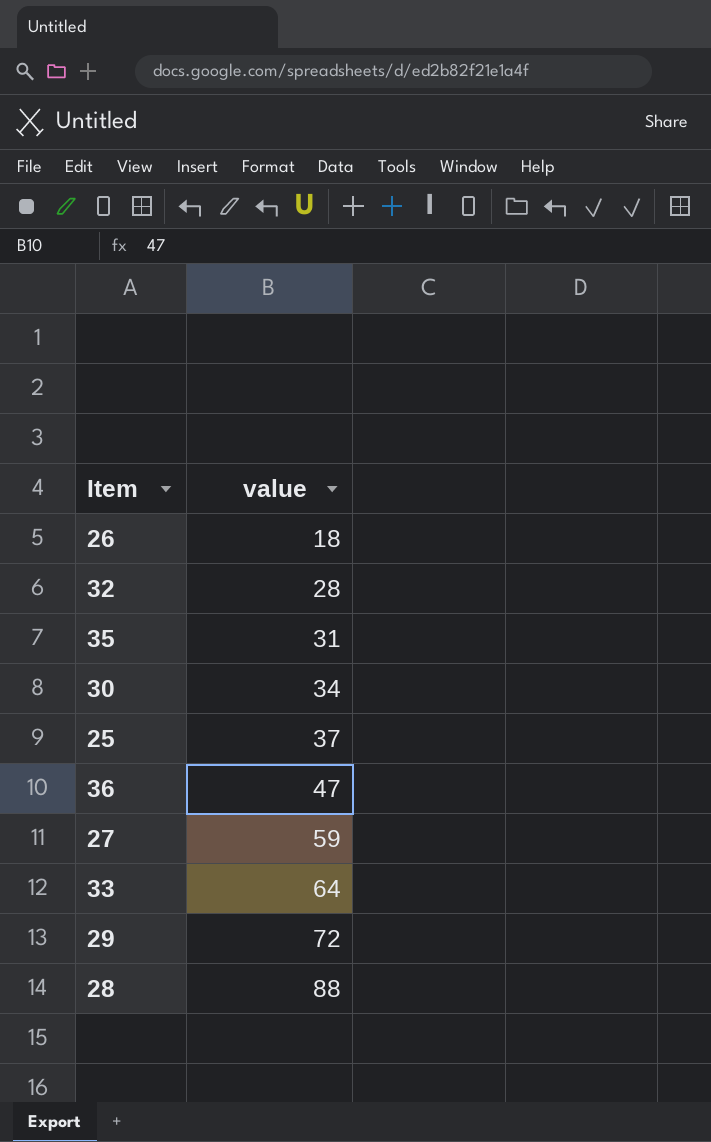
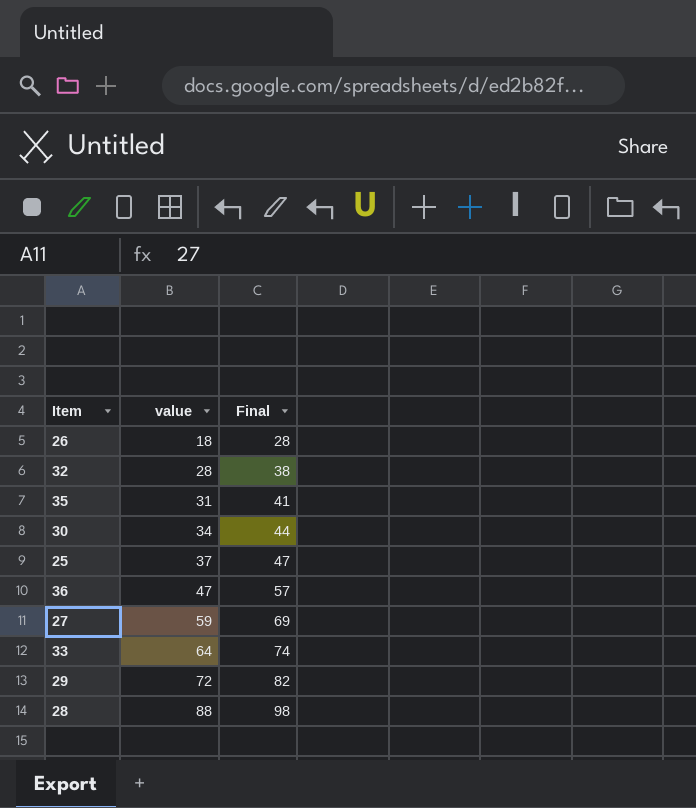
column Final | formula: none -> [value] + 10

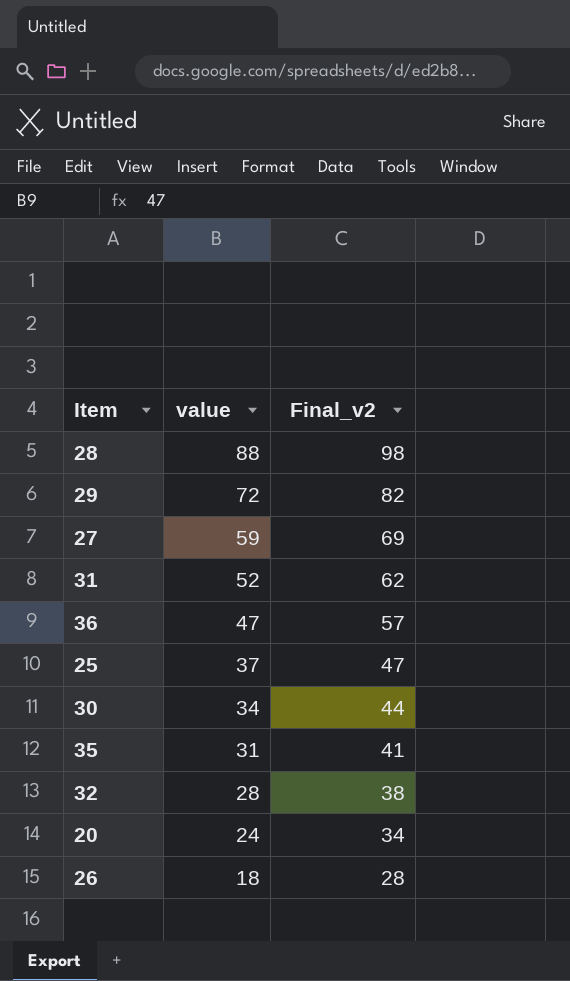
row order: value ascending -> value descending
column name: Final -> Final_v2
row 33: 64 | 74 -> none
row 31: none -> 52 | 62
row 20: none -> 24 | 34

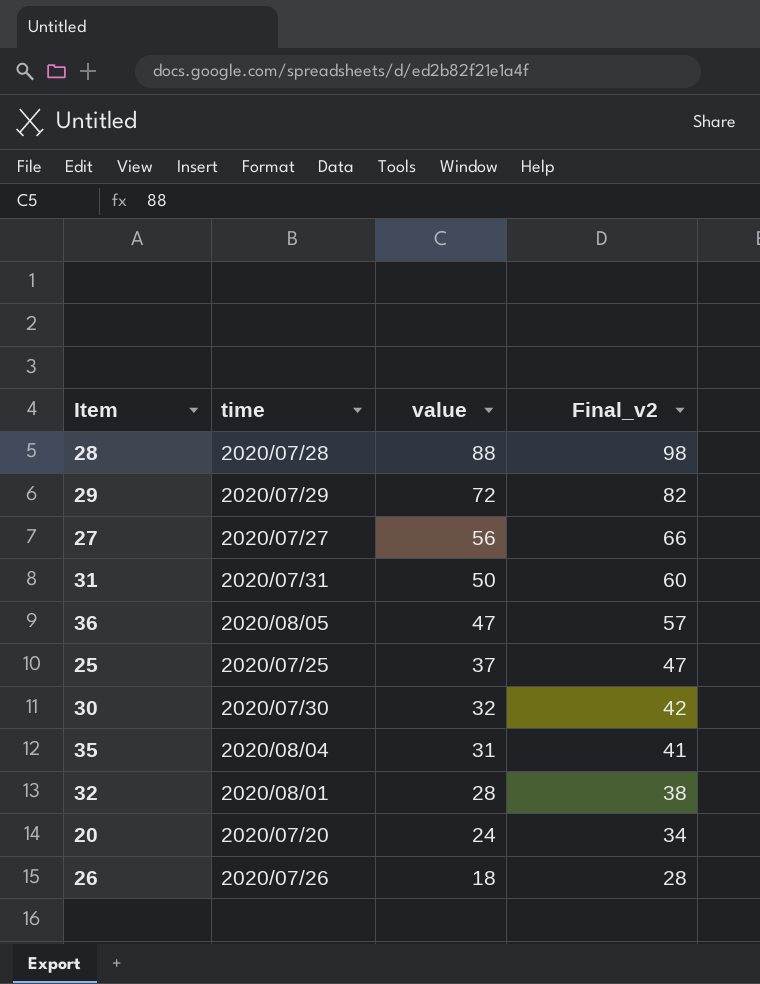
column time | position: none -> 2
27 | value: 59 -> 56
27 | Final_v2: 69 -> 66
31 | value: 52 -> 50
31 | Final_v2: 62 -> 60
30 | value: 34 -> 32
30 | Final_v2: 44 -> 42

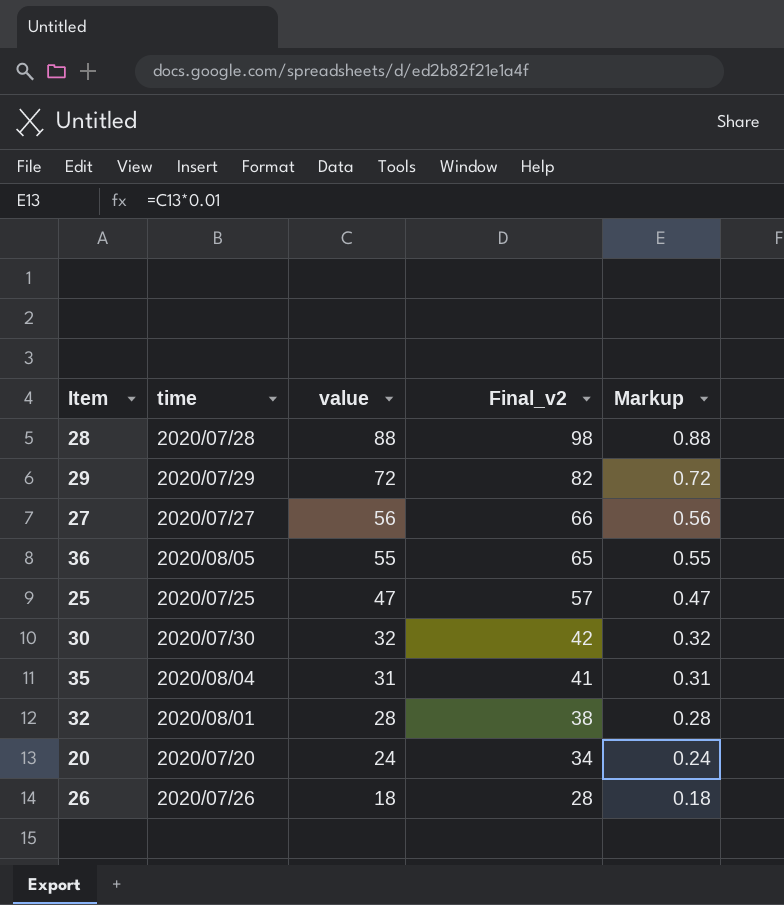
column Markup | formula: none -> [value] * 0.01
row 31: 2020/07/31 | 50 | 60 -> none
36 | value: 47 -> 55
36 | Final_v2: 57 -> 65
25 | value: 37 -> 47
25 | Final_v2: 47 -> 57

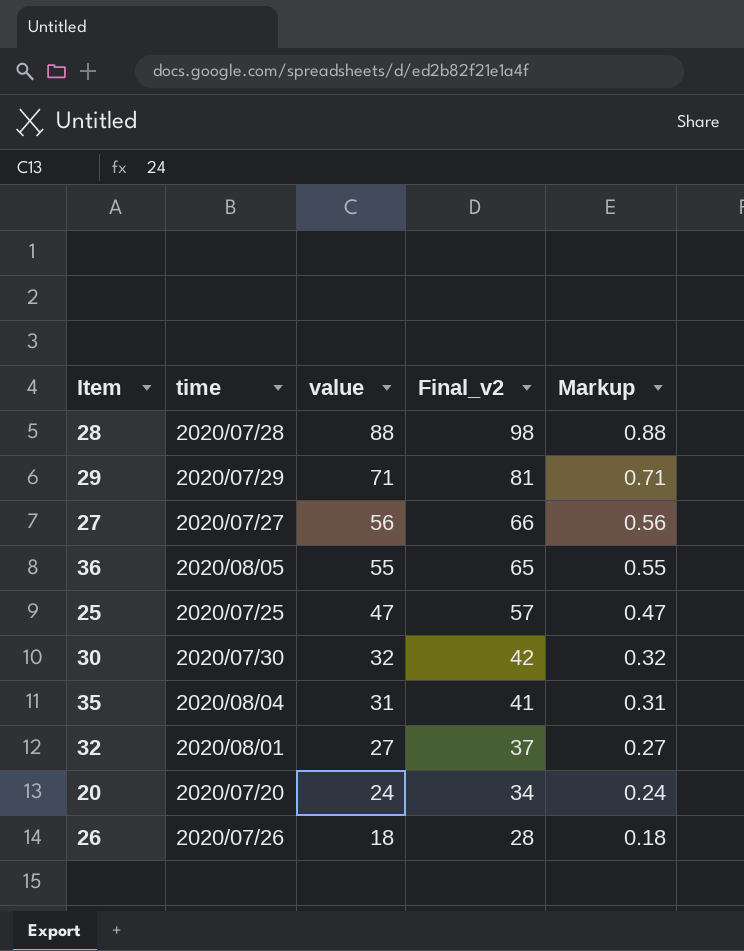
29 | value: 72 -> 71
29 | Final_v2: 82 -> 81
29 | Markup: 0.72 -> 0.71
32 | value: 28 -> 27
32 | Final_v2: 38 -> 37
32 | Markup: 0.28 -> 0.27

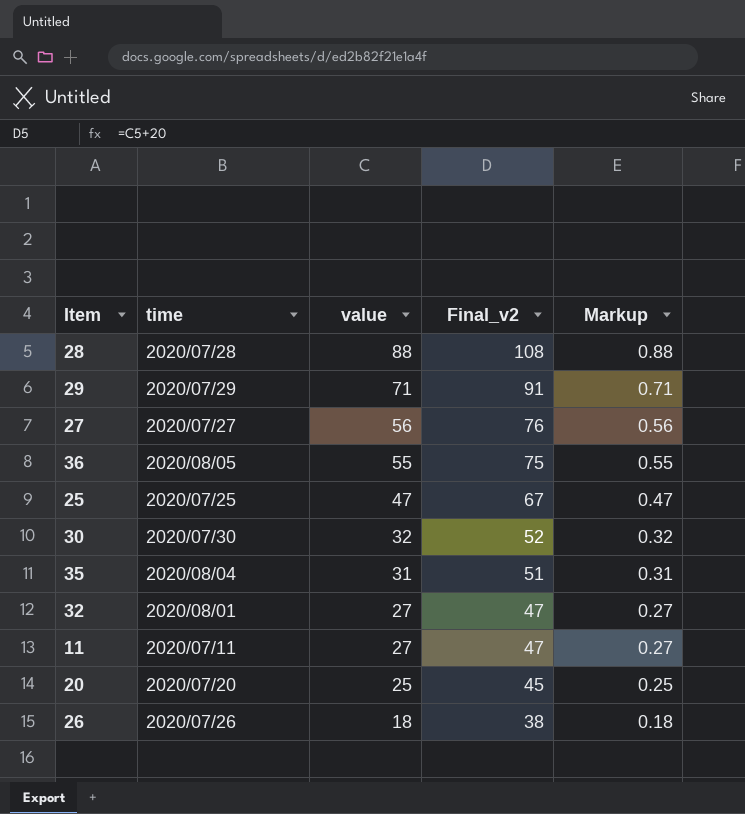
column Final_v2 | formula: [value] + 10 -> [value] + 20
row 11: none -> 2020/07/11 | 27 | 47 | 0.27
20 | value: 24 -> 25
20 | Markup: 0.24 -> 0.25

